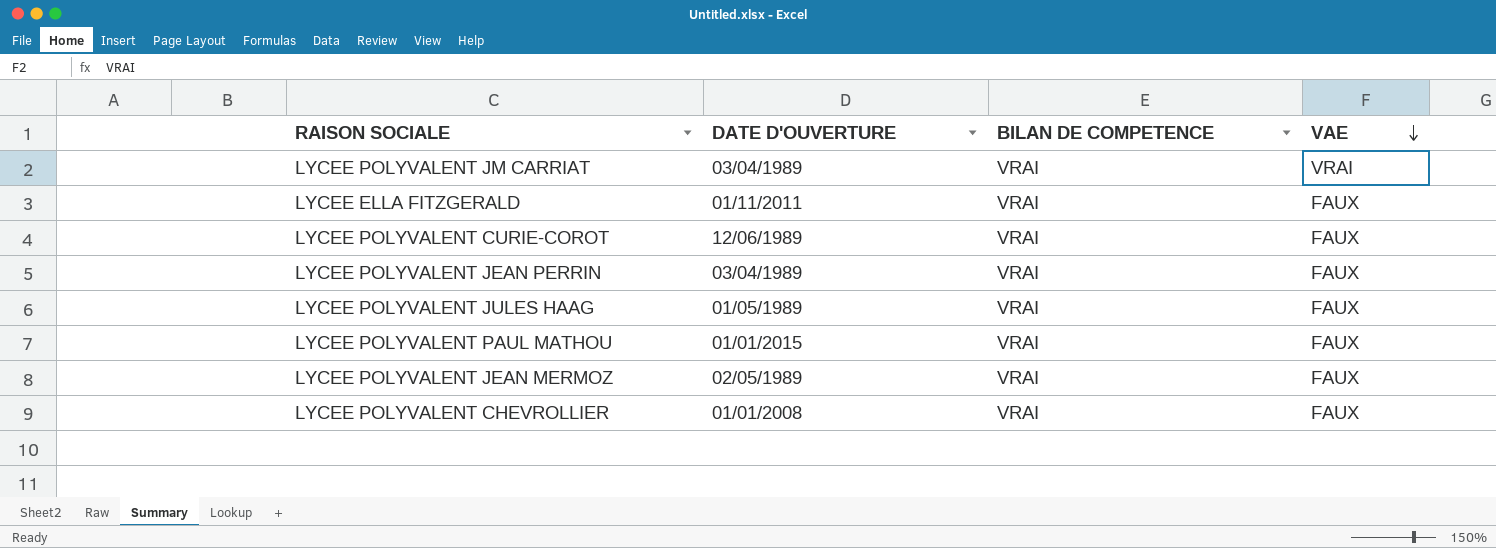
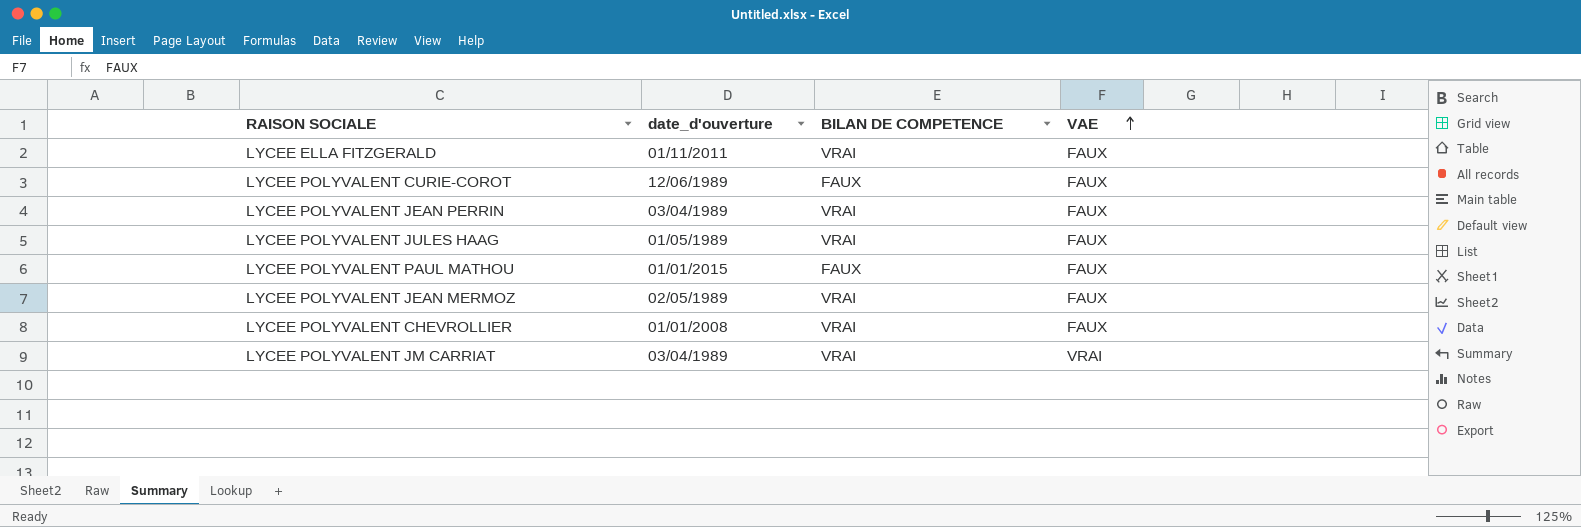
row order: VAE descending -> VAE ascending
column name: DATE D'OUVERTURE -> date_d'ouverture
LYCEE POLYVALENT CURIE-COROT | BILAN DE COMPETENCE: VRAI -> FAUX
LYCEE POLYVALENT PAUL MATHOU | BILAN DE COMPETENCE: VRAI -> FAUX

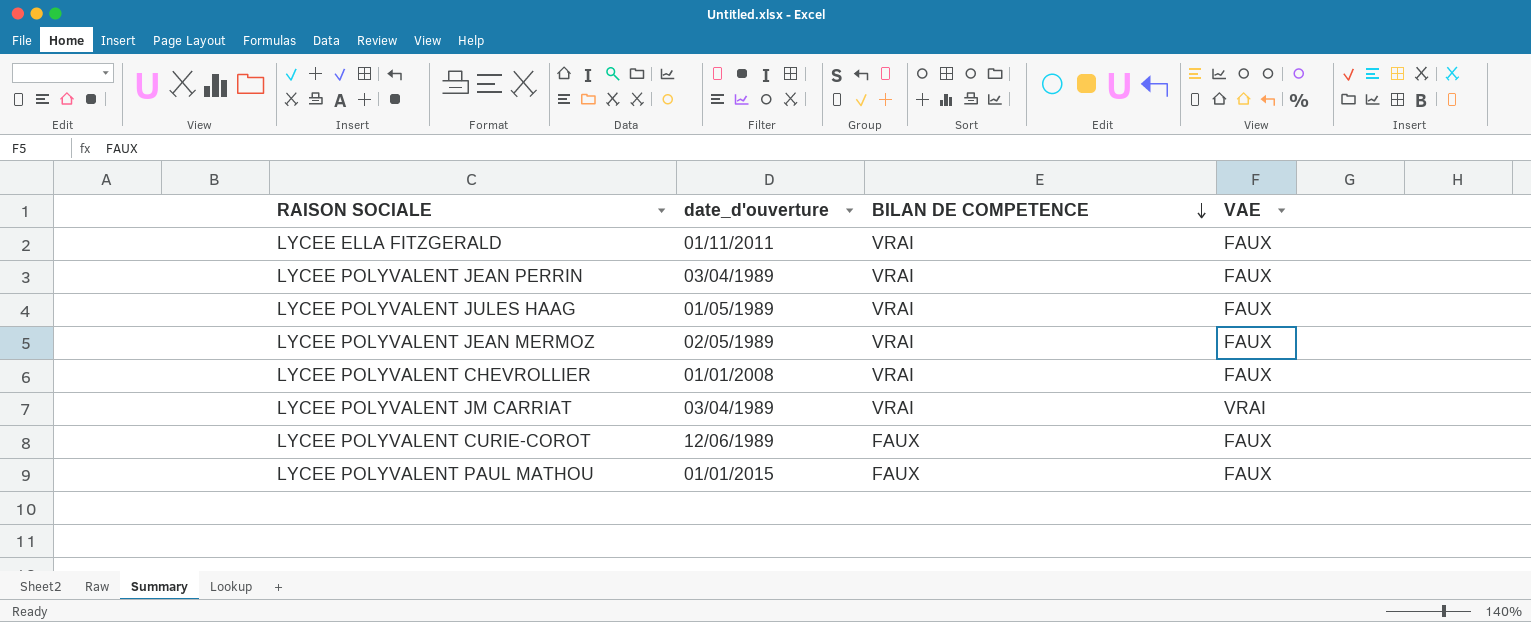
row order: VAE ascending -> BILAN DE COMPETENCE descending

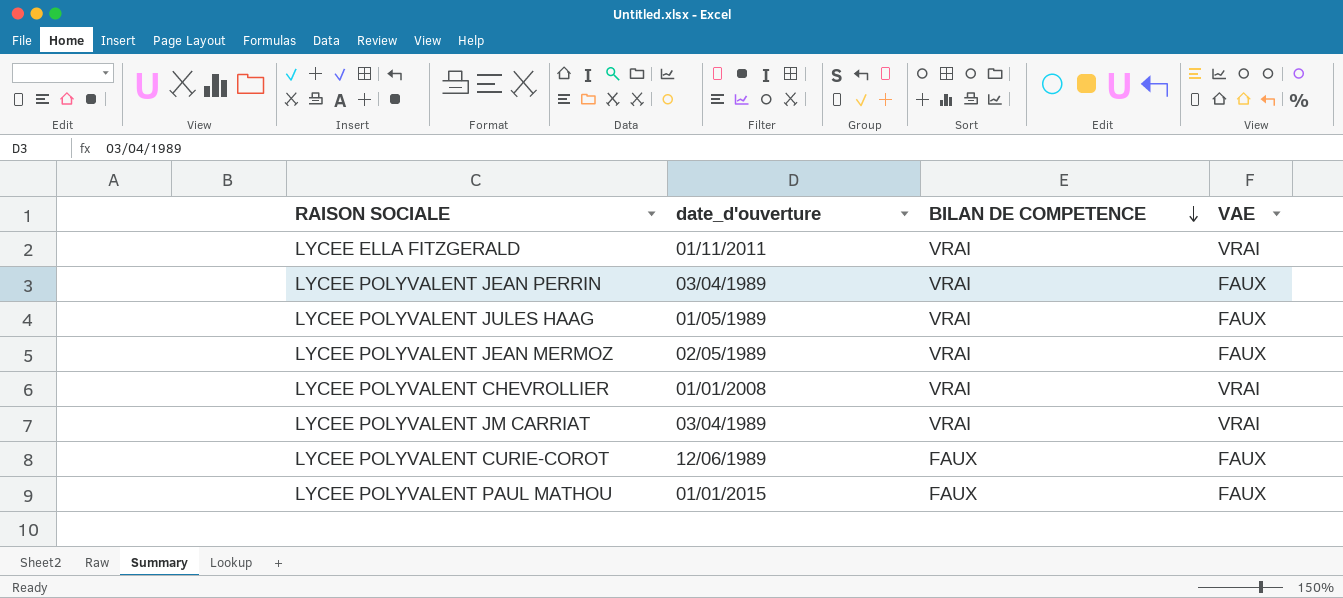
LYCEE ELLA FITZGERALD | VAE: FAUX -> VRAI
LYCEE POLYVALENT CHEVROLLIER | VAE: FAUX -> VRAI

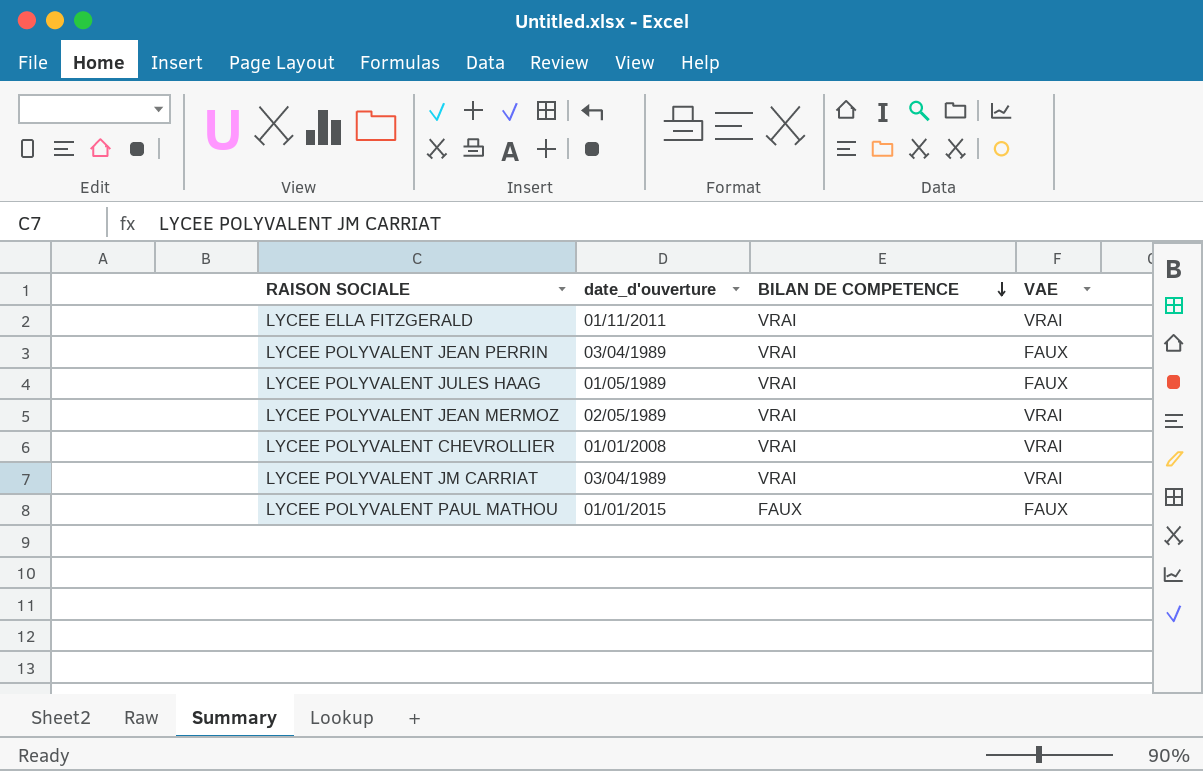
row LYCEE POLYVALENT CURIE-COROT: 12/06/1989 | FAUX | FAUX -> none
LYCEE POLYVALENT JEAN MERMOZ | VAE: FAUX -> VRAI

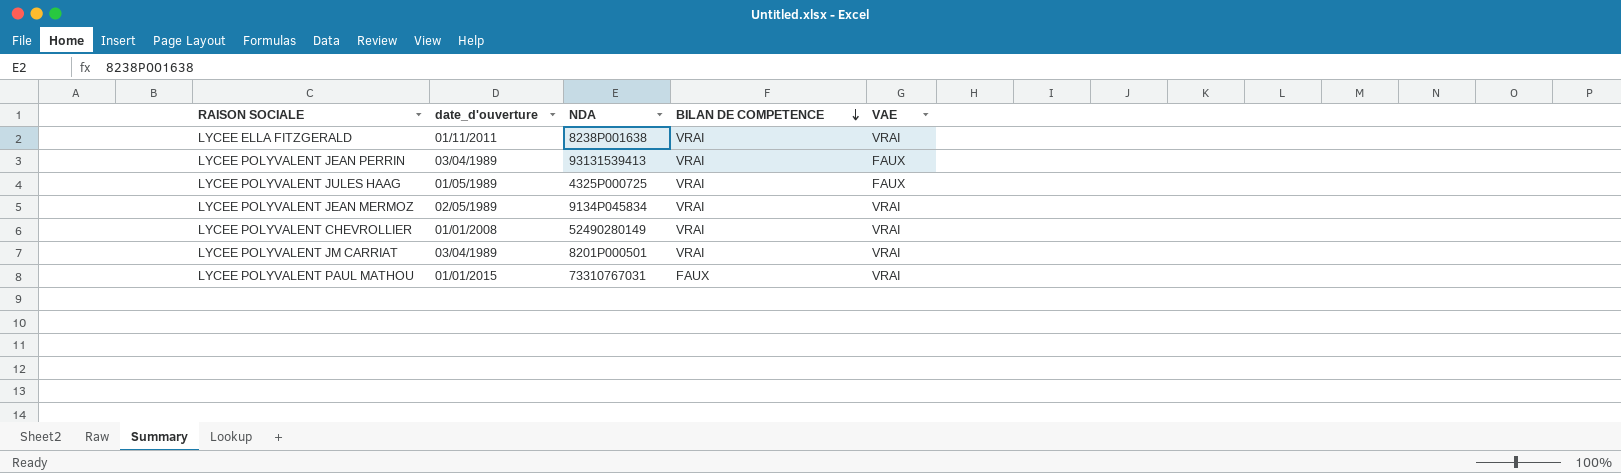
column NDA | position: none -> 3
LYCEE POLYVALENT PAUL MATHOU | VAE: FAUX -> VRAI

